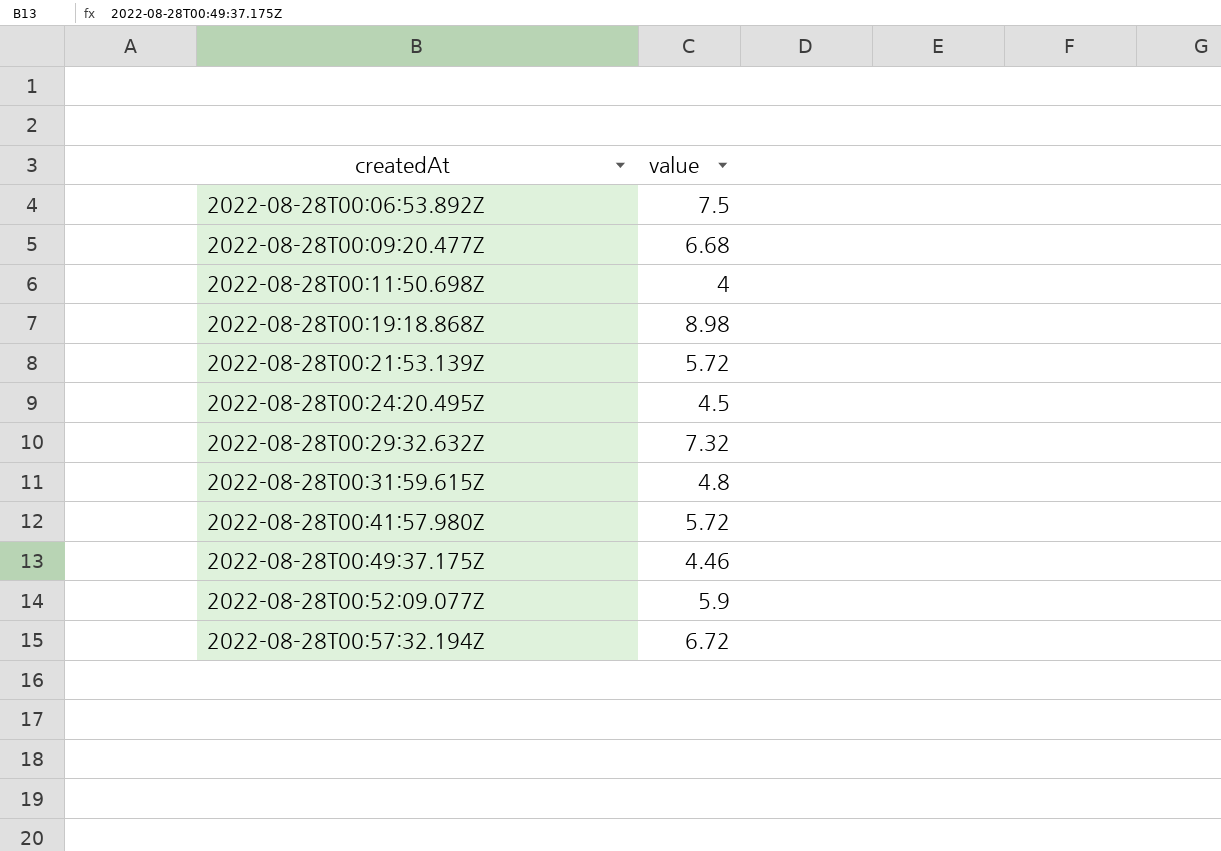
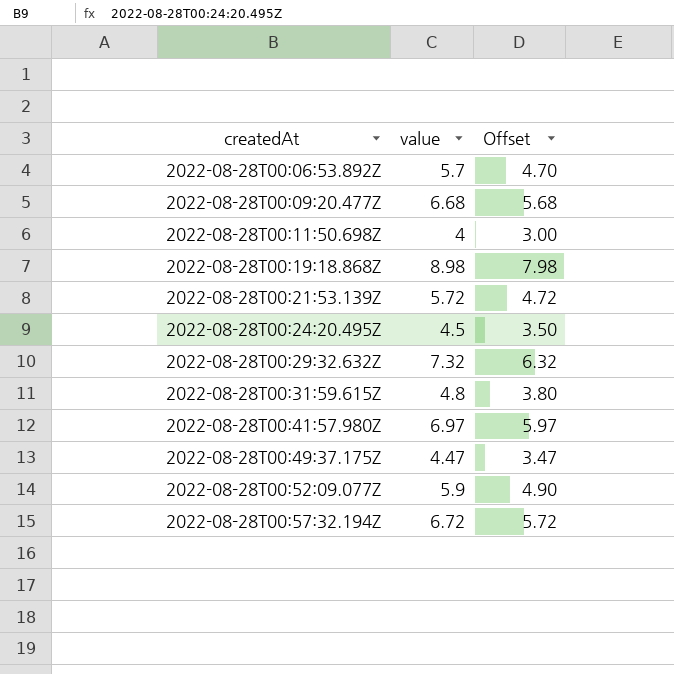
column Offset | formula: none -> [value] - 1
2022-08-28T00:06:53.892Z | value: 7.5 -> 5.7
2022-08-28T00:41:57.980Z | value: 5.72 -> 6.97
2022-08-28T00:49:37.175Z | value: 4.46 -> 4.47

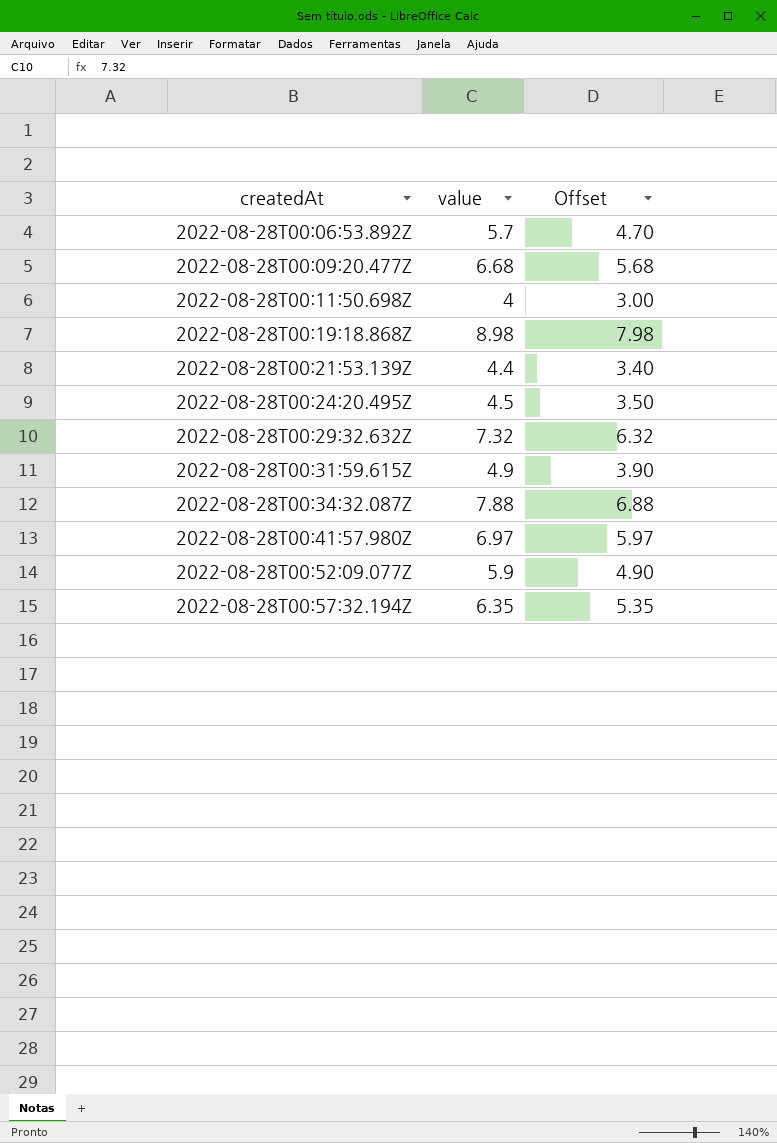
row 2022-08-28T00:49:37.175Z: 4.47 | 3.47 -> none
2022-08-28T00:21:53.139Z | value: 5.72 -> 4.4
2022-08-28T00:21:53.139Z | Offset: 4.72 -> 3.40
2022-08-28T00:31:59.615Z | value: 4.8 -> 4.9
2022-08-28T00:31:59.615Z | Offset: 3.80 -> 3.90
row 2022-08-28T00:34:32.087Z: none -> 7.88 | 6.88
2022-08-28T00:57:32.194Z | value: 6.72 -> 6.35
2022-08-28T00:57:32.194Z | Offset: 5.72 -> 5.35

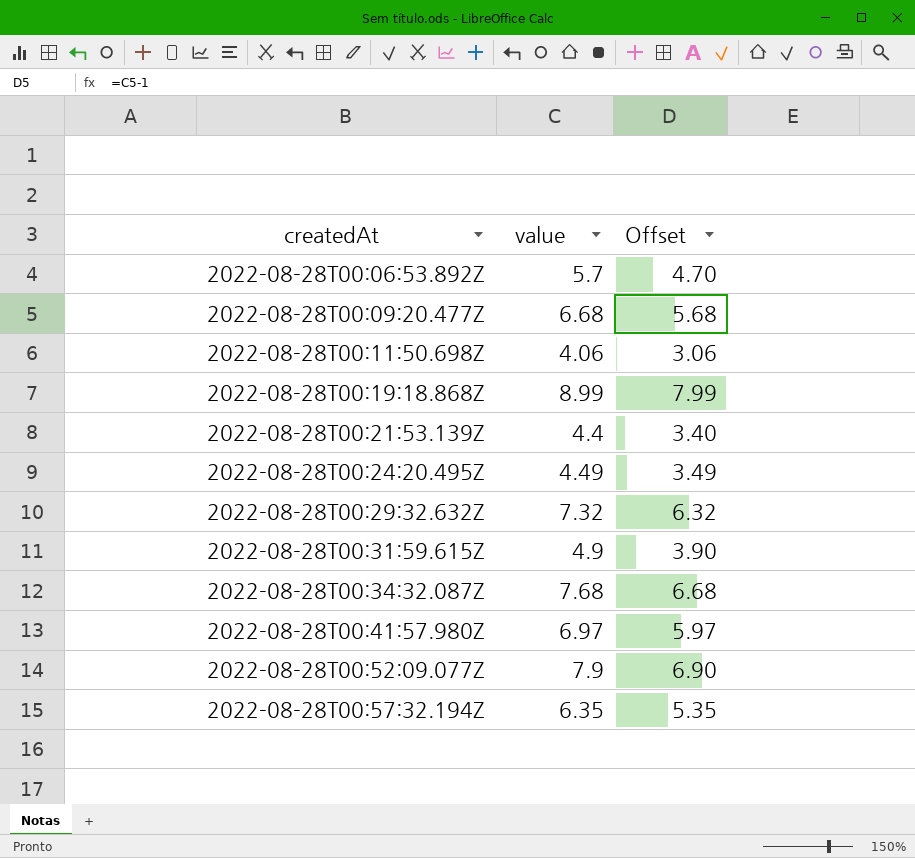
2022-08-28T00:11:50.698Z | value: 4 -> 4.06
2022-08-28T00:11:50.698Z | Offset: 3.00 -> 3.06
2022-08-28T00:19:18.868Z | value: 8.98 -> 8.99
2022-08-28T00:19:18.868Z | Offset: 7.98 -> 7.99
2022-08-28T00:24:20.495Z | value: 4.5 -> 4.49
2022-08-28T00:24:20.495Z | Offset: 3.50 -> 3.49
2022-08-28T00:34:32.087Z | value: 7.88 -> 7.68
2022-08-28T00:34:32.087Z | Offset: 6.88 -> 6.68
2022-08-28T00:52:09.077Z | value: 5.9 -> 7.9
2022-08-28T00:52:09.077Z | Offset: 4.90 -> 6.90

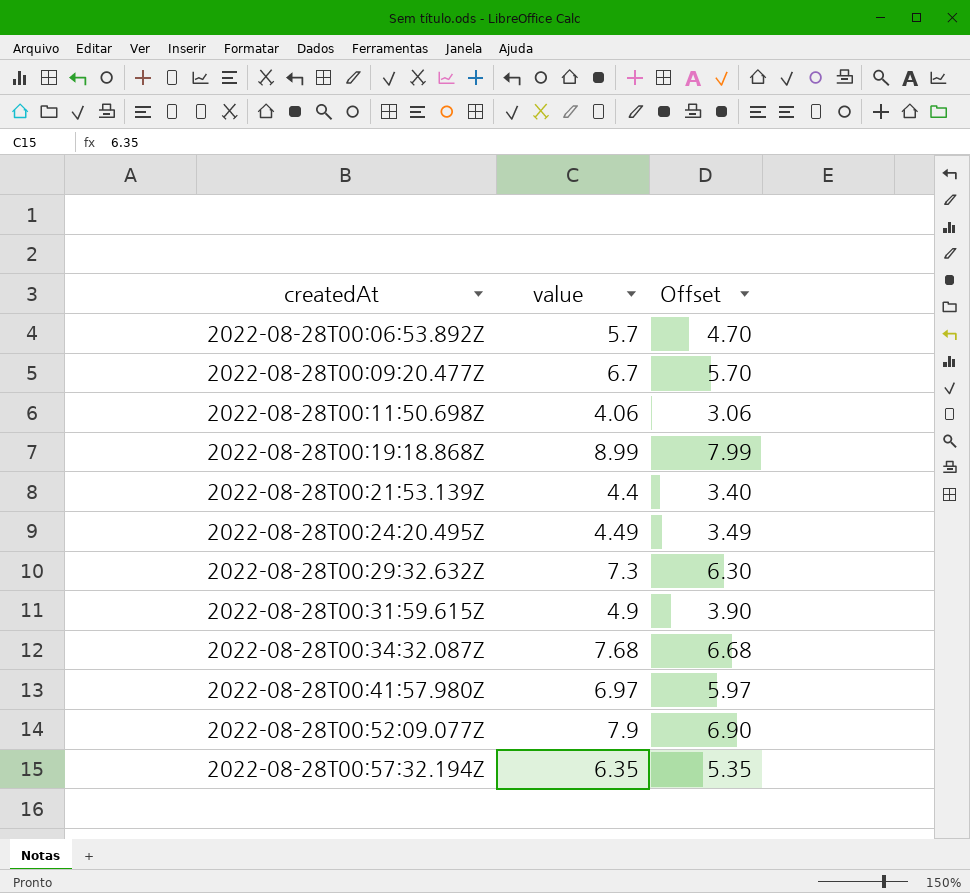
2022-08-28T00:09:20.477Z | value: 6.68 -> 6.7
2022-08-28T00:09:20.477Z | Offset: 5.68 -> 5.70
2022-08-28T00:29:32.632Z | value: 7.32 -> 7.3
2022-08-28T00:29:32.632Z | Offset: 6.32 -> 6.30

